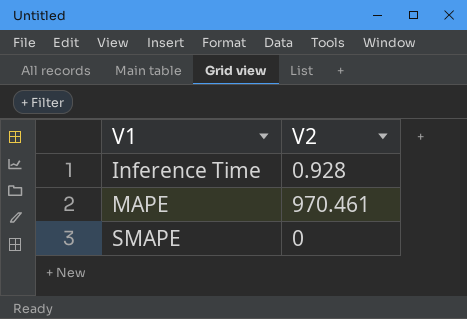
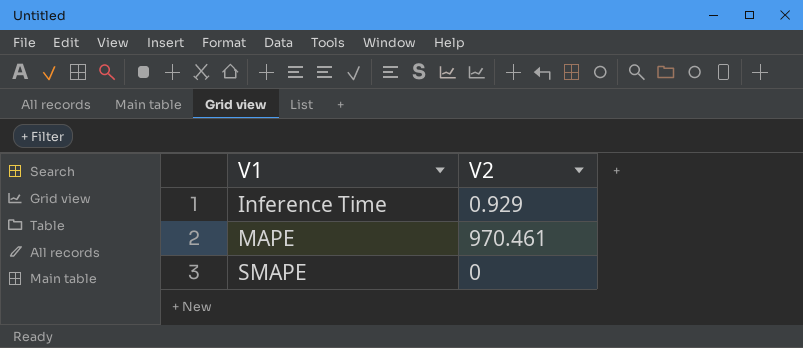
Inference Time | V2: 0.928 -> 0.929

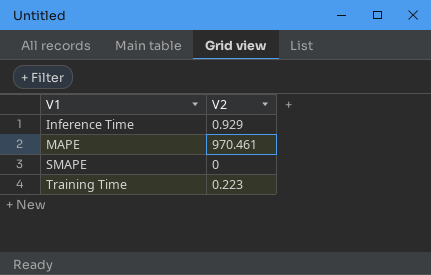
row Training Time: none -> 0.223

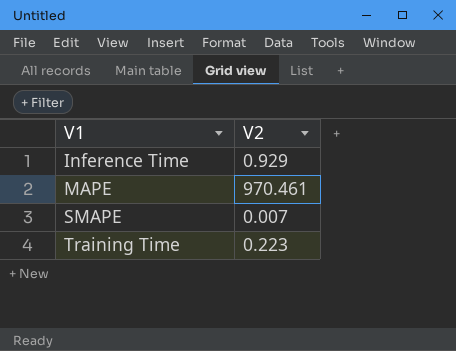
SMAPE | V2: 0 -> 0.007

